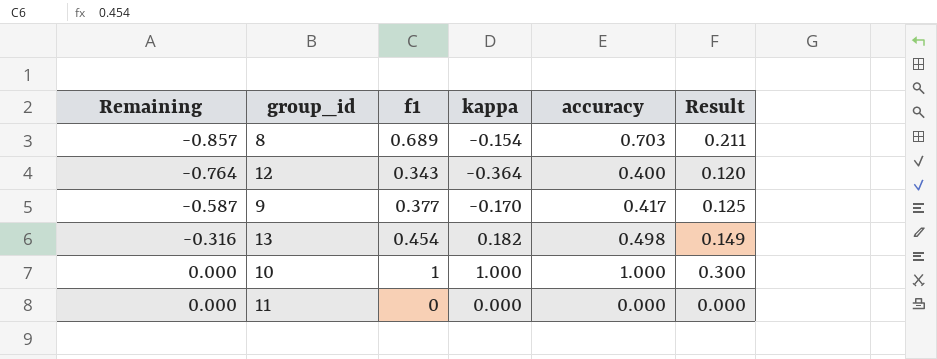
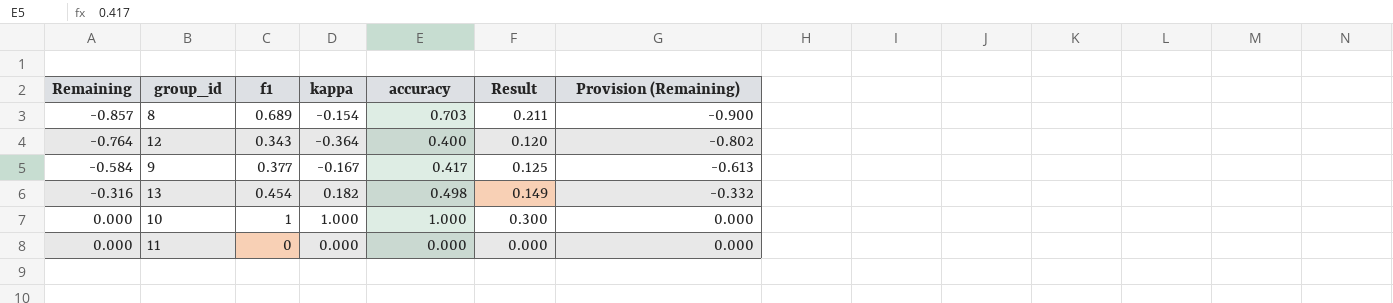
column Provision (Remaining) | formula: none -> [Remaining] * 1.05
9 | Remaining: -0.587 -> -0.584
9 | kappa: -0.170 -> -0.167

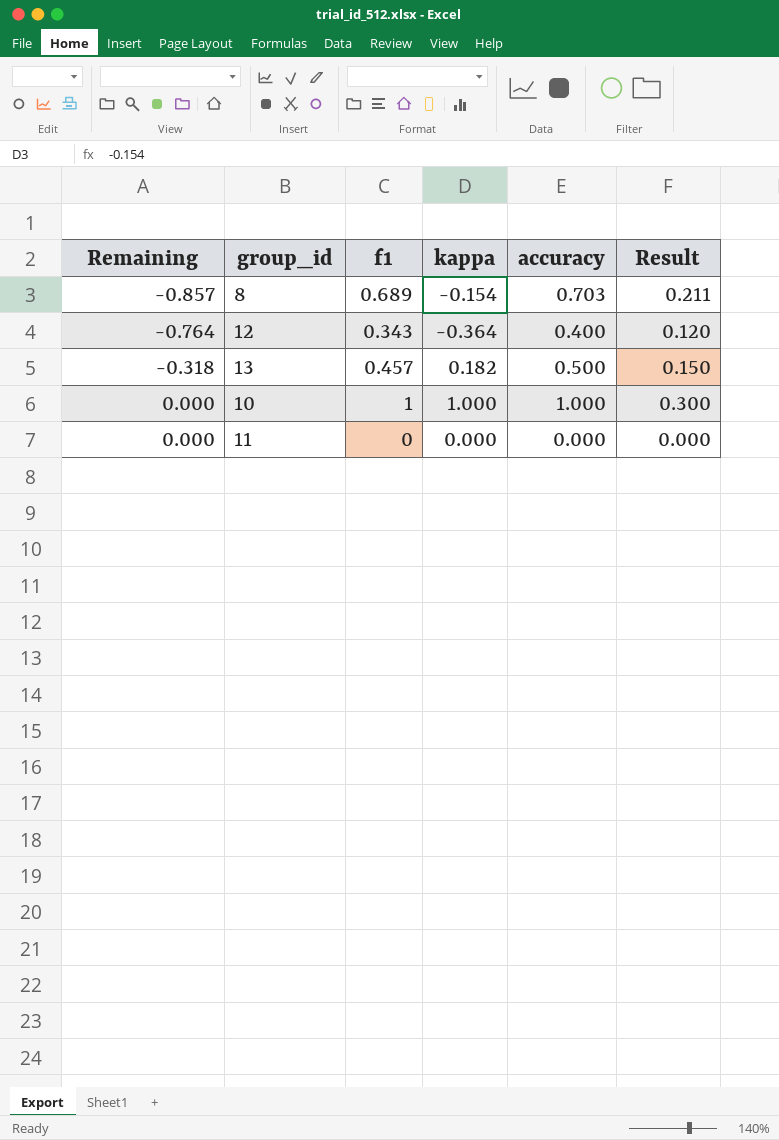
column Provision (Remaining) | formula: [Remaining] * 1.05 -> none
row 9: -0.584 | 0.377 | -0.167 | 0.417 | 0.125 | -0.613 -> none
13 | Remaining: -0.316 -> -0.318
13 | f1: 0.454 -> 0.457
13 | accuracy: 0.498 -> 0.500
13 | Result: 0.149 -> 0.150

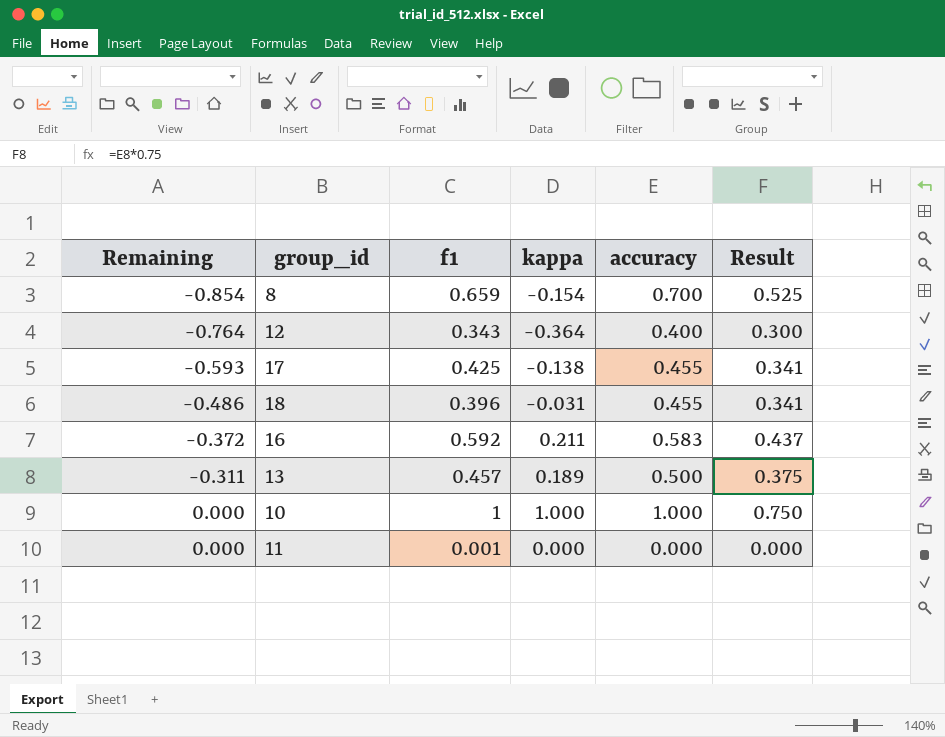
column Result | formula: [accuracy] * 0.3 -> [accuracy] * 0.75
8 | Remaining: -0.857 -> -0.854
8 | f1: 0.689 -> 0.659
8 | accuracy: 0.703 -> 0.700
row 17: none -> -0.593 | 0.425 | -0.138 | 0.455 | 0.341
row 18: none -> -0.486 | 0.396 | -0.031 | 0.455 | 0.341
row 16: none -> -0.372 | 0.592 | 0.211 | 0.583 | 0.437
13 | Remaining: -0.318 -> -0.311
13 | kappa: 0.182 -> 0.189
11 | f1: 0 -> 0.001

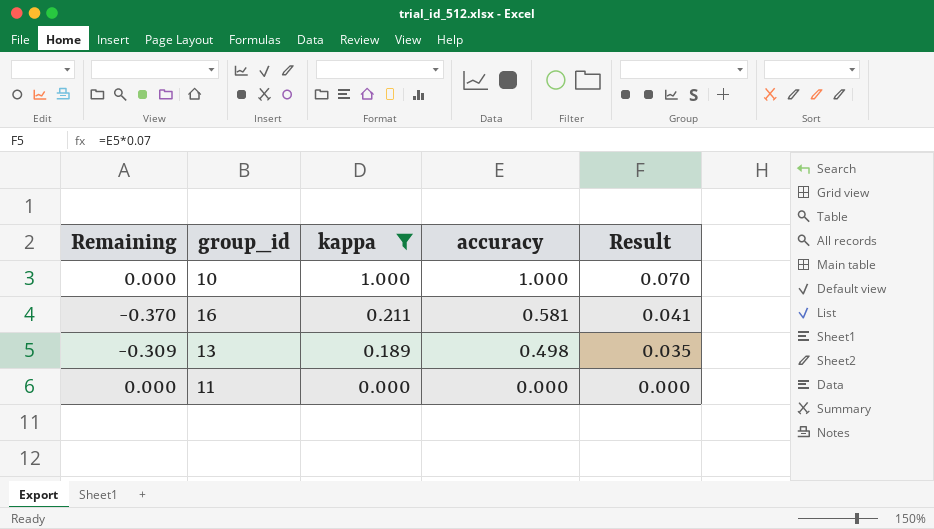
filter: none -> kappa >= 0.000
row order: Remaining ascending -> kappa descending
column f1 | position: 3 -> none
column Result | formula: [accuracy] * 0.75 -> [accuracy] * 0.07
16 | Remaining: -0.372 -> -0.370
16 | accuracy: 0.583 -> 0.581
13 | Remaining: -0.311 -> -0.309
13 | accuracy: 0.500 -> 0.498

